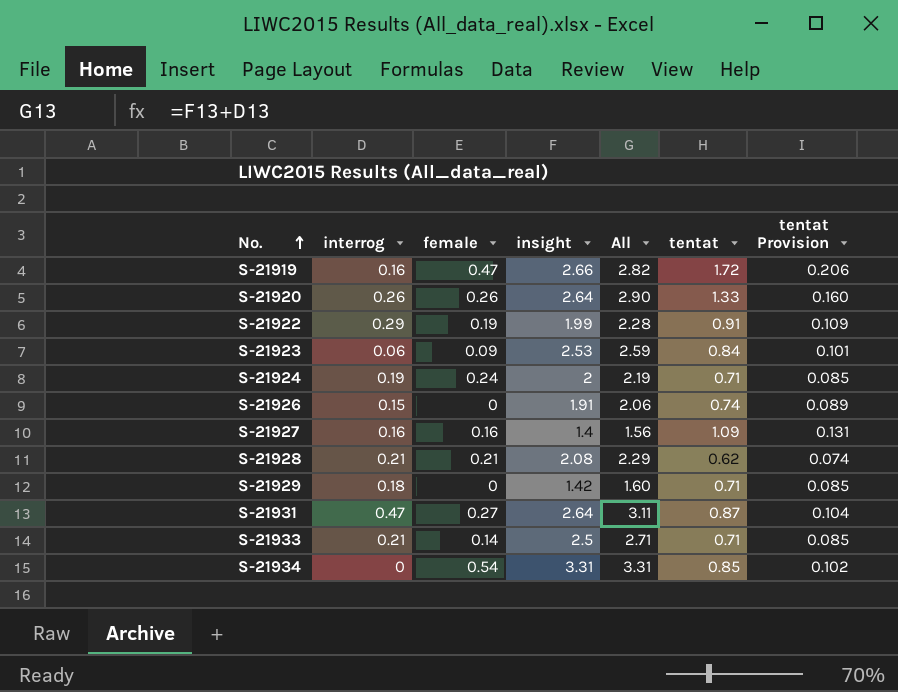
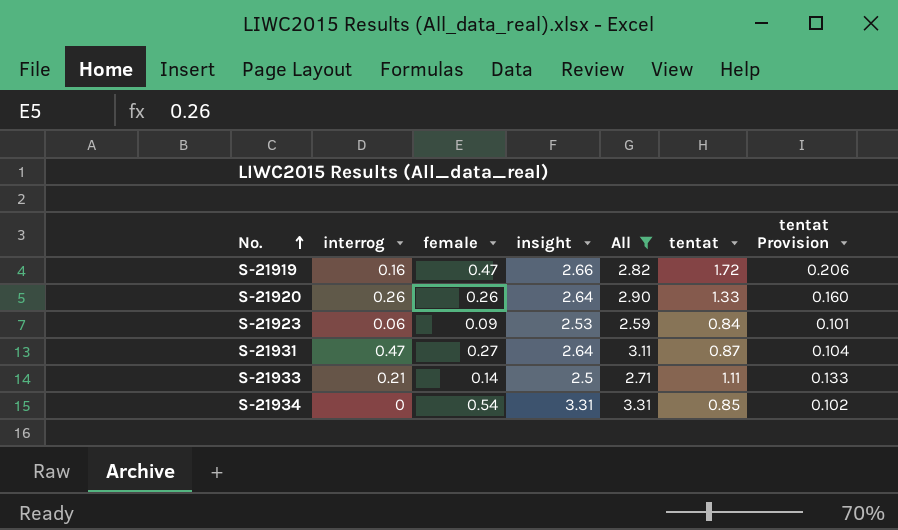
filter: none -> All >= 2.59
S-21933 | tentat: 0.71 -> 1.11
S-21933 | tentat Provision: 0.085 -> 0.133

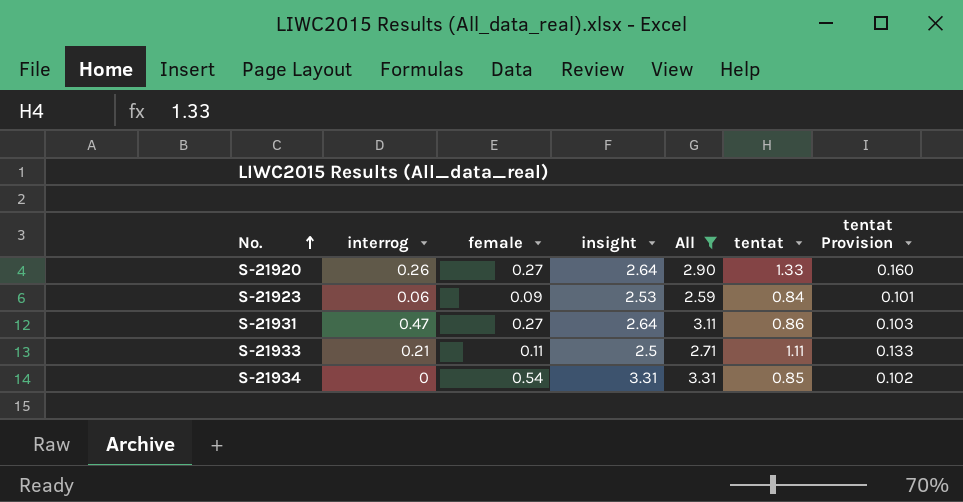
row S-21919: 0.16 | 0.47 | 2.66 | 2.82 | 1.72 | 0.206 -> none
S-21920 | female: 0.26 -> 0.27
S-21931 | tentat: 0.87 -> 0.86
S-21931 | tentat Provision: 0.104 -> 0.103
S-21933 | female: 0.14 -> 0.11

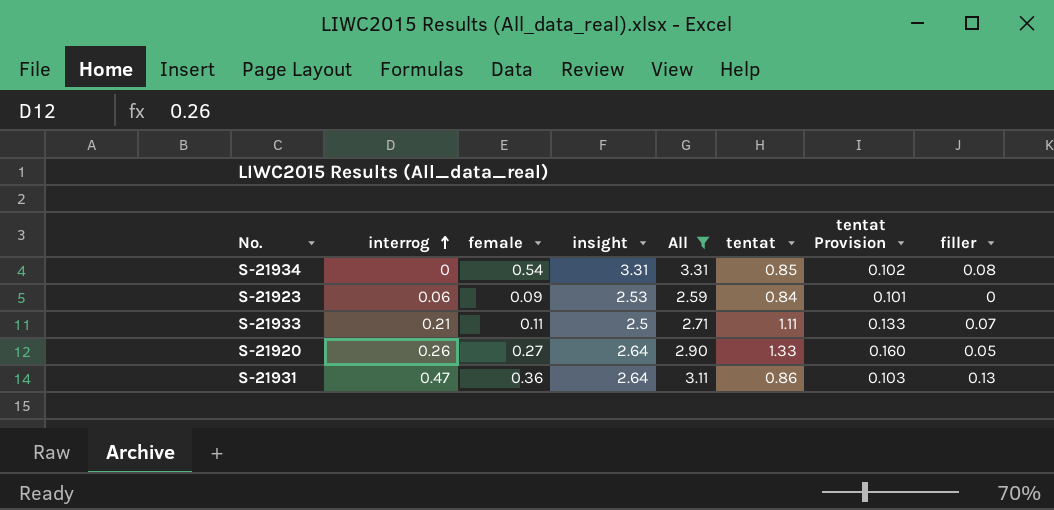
row order: No. ascending -> interrog ascending
column filler | position: none -> 8
S-21931 | female: 0.27 -> 0.36

